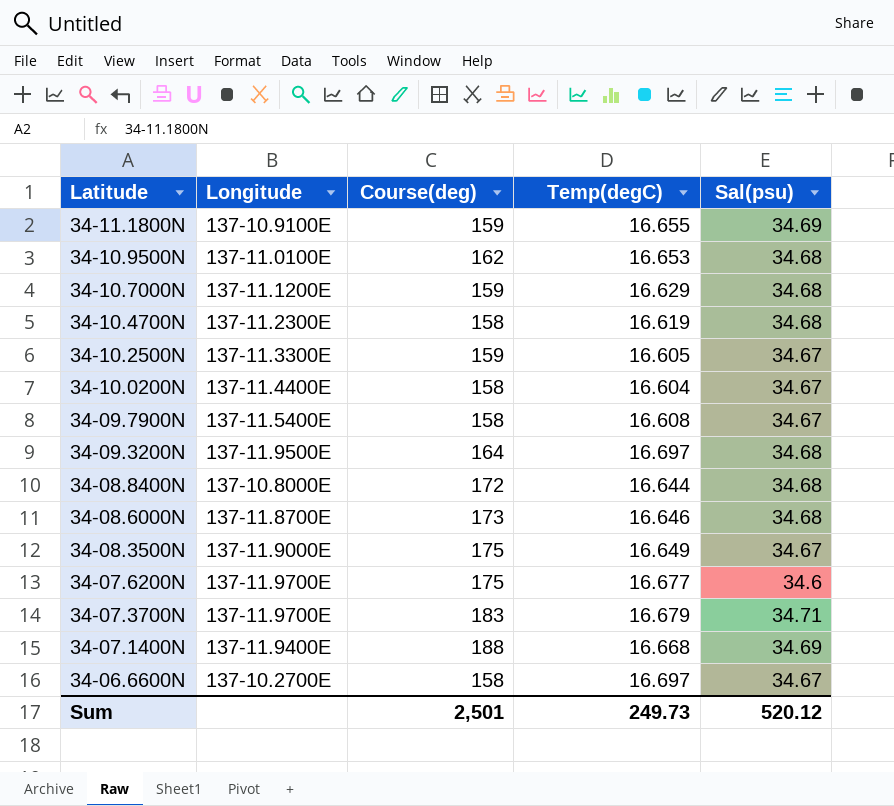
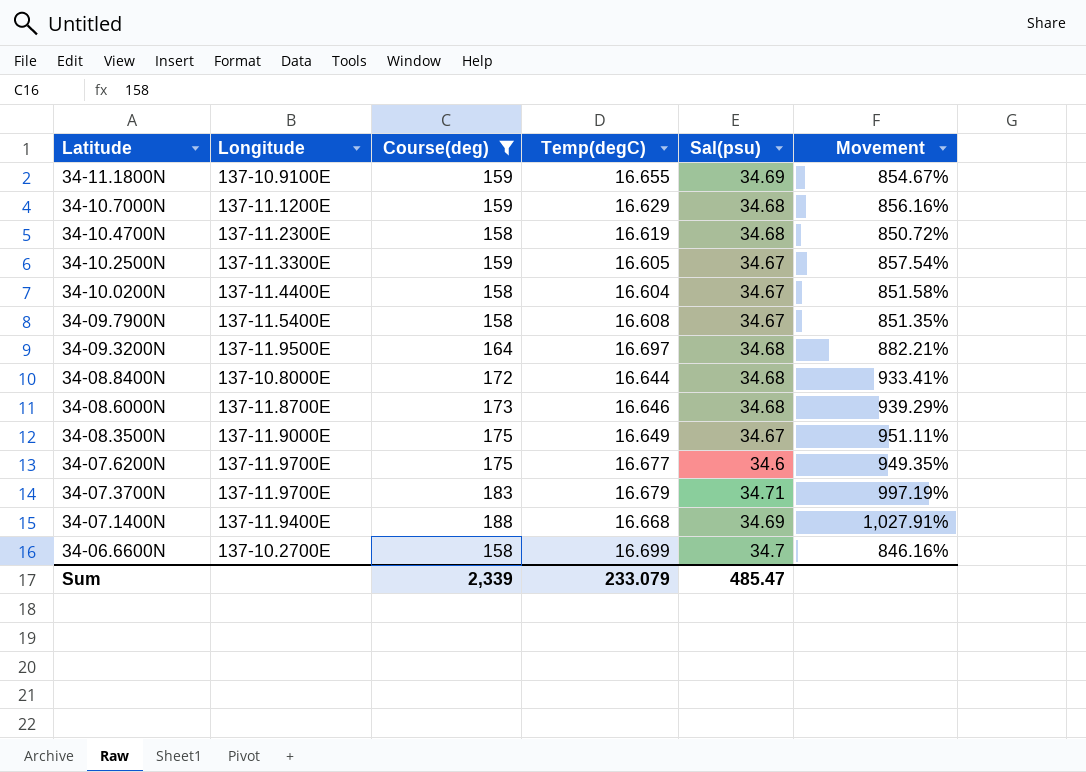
filter: none -> Course(deg) != 162
column Movement | formula: none -> ([Course(deg)] - [Temp(degC)]) / [Temp(degC)]
34-06.6600N | Temp(degC): 16.697 -> 16.699
34-06.6600N | Sal(psu): 34.67 -> 34.7
Sum | Course(deg): 2,501 -> 2,339
Sum | Temp(degC): 249.73 -> 233.079
Sum | Sal(psu): 520.12 -> 485.47

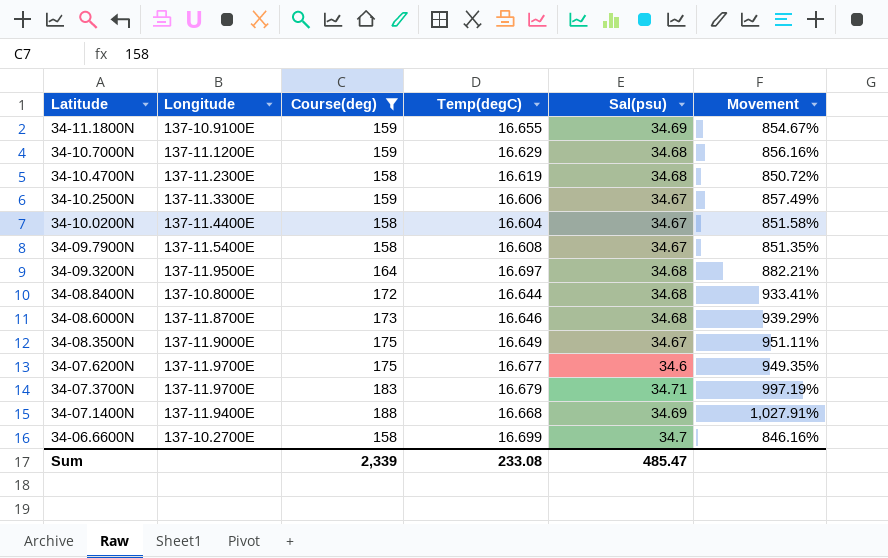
34-10.2500N | Temp(degC): 16.605 -> 16.606
34-10.2500N | Movement: 857.54% -> 857.49%
Sum | Temp(degC): 233.079 -> 233.08

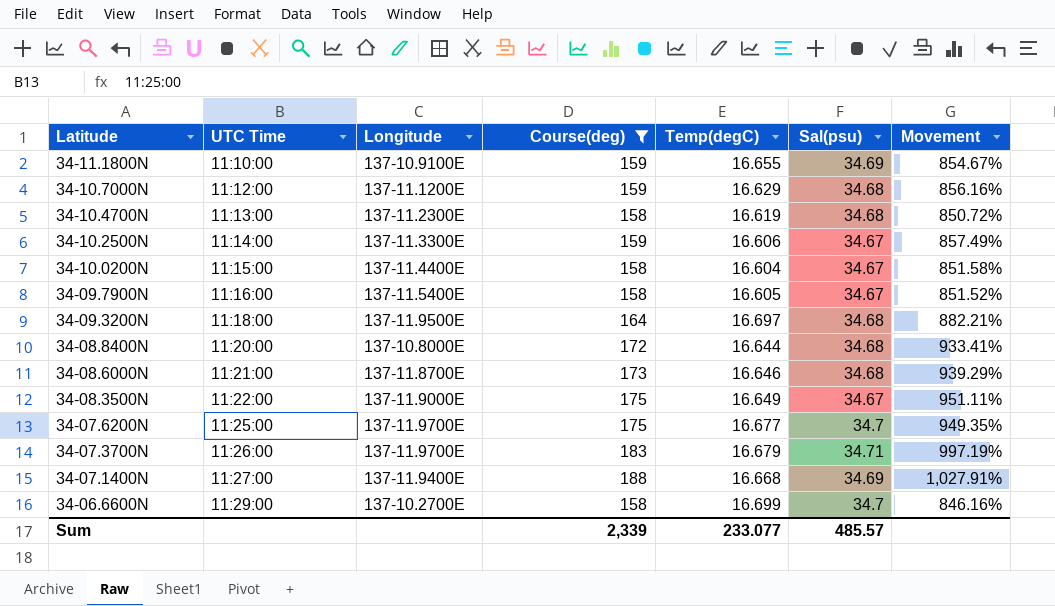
column UTC Time | position: none -> 2
34-09.7900N | Temp(degC): 16.608 -> 16.605
34-09.7900N | Movement: 851.35% -> 851.52%
34-07.6200N | Sal(psu): 34.6 -> 34.7
Sum | Temp(degC): 233.08 -> 233.077
Sum | Sal(psu): 485.47 -> 485.57

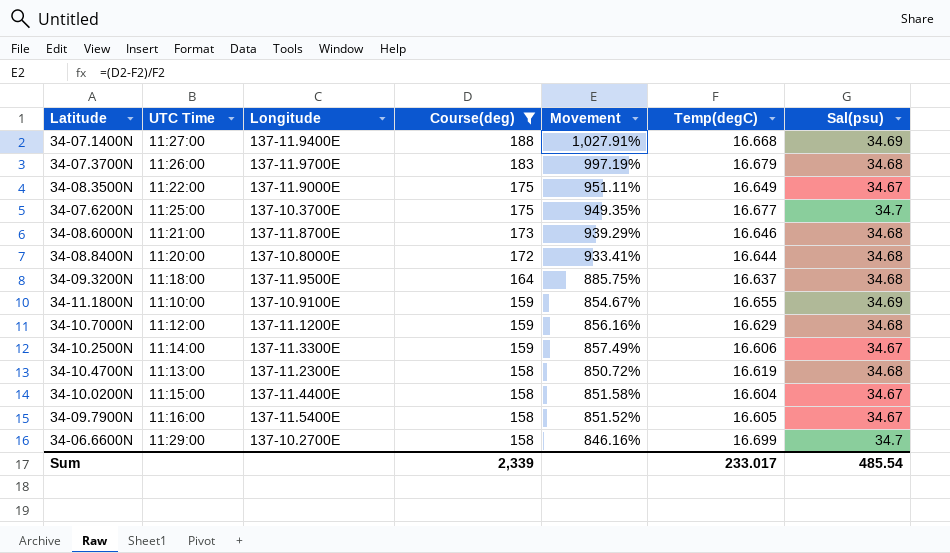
row order: Latitude descending -> Course(deg) descending
column Movement | position: 7 -> 5
34-07.3700N | Sal(psu): 34.71 -> 34.68
34-07.6200N | Longitude: 137-11.9700E -> 137-10.3700E
34-09.3200N | Movement: 882.21% -> 885.75%
34-09.3200N | Temp(degC): 16.697 -> 16.637
Sum | Temp(degC): 233.077 -> 233.017
Sum | Sal(psu): 485.57 -> 485.54

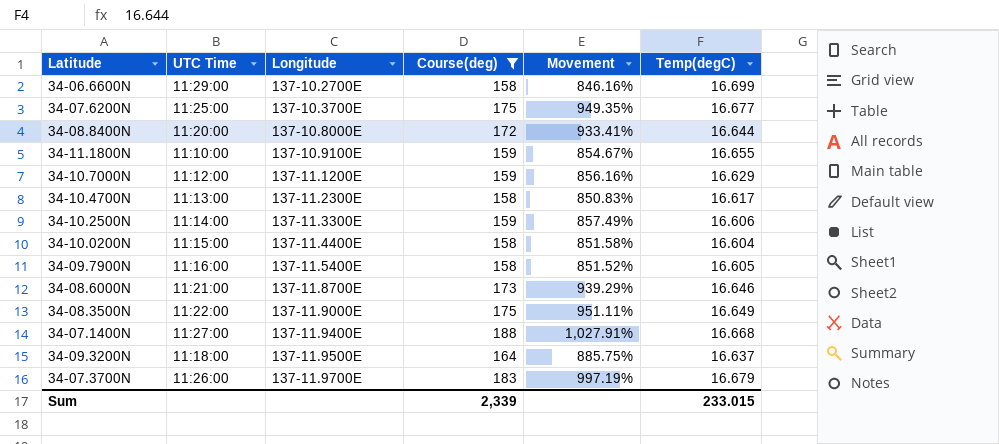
row order: Course(deg) descending -> Longitude ascending
column Sal(psu) | position: 7 -> none
34-10.4700N | Movement: 850.72% -> 850.83%
34-10.4700N | Temp(degC): 16.619 -> 16.617
Sum | Temp(degC): 233.017 -> 233.015

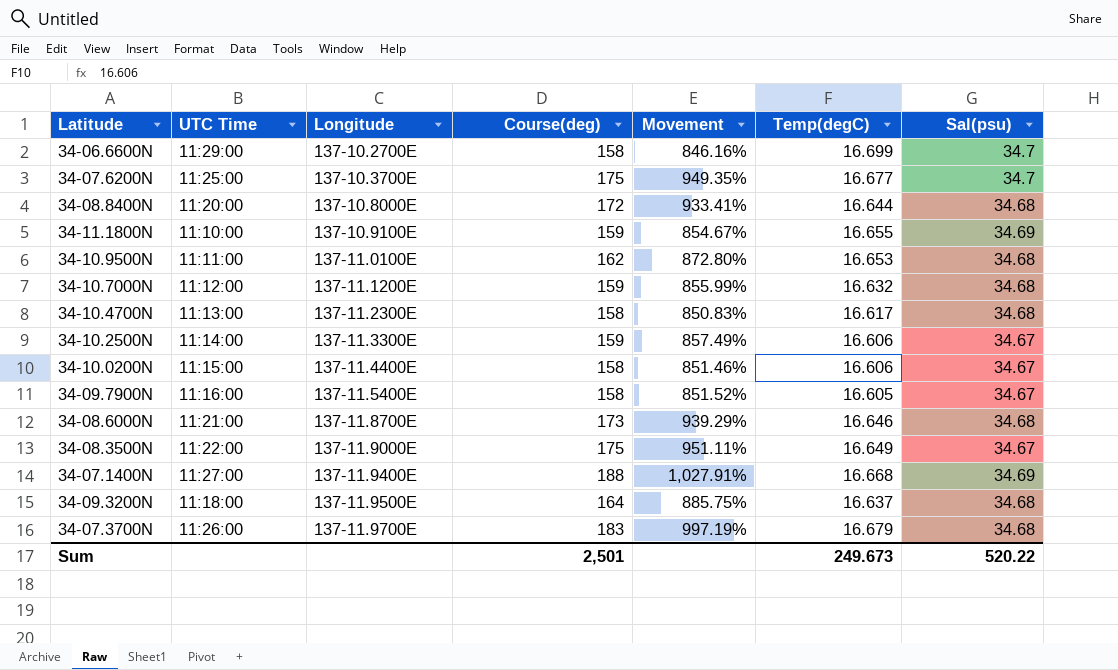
filter: Course(deg) != 162 -> none
column Sal(psu) | position: none -> 7
34-10.7000N | Movement: 856.16% -> 855.99%
34-10.7000N | Temp(degC): 16.629 -> 16.632
34-10.0200N | Movement: 851.58% -> 851.46%
34-10.0200N | Temp(degC): 16.604 -> 16.606
Sum | Course(deg): 2,339 -> 2,501
Sum | Temp(degC): 233.015 -> 249.673

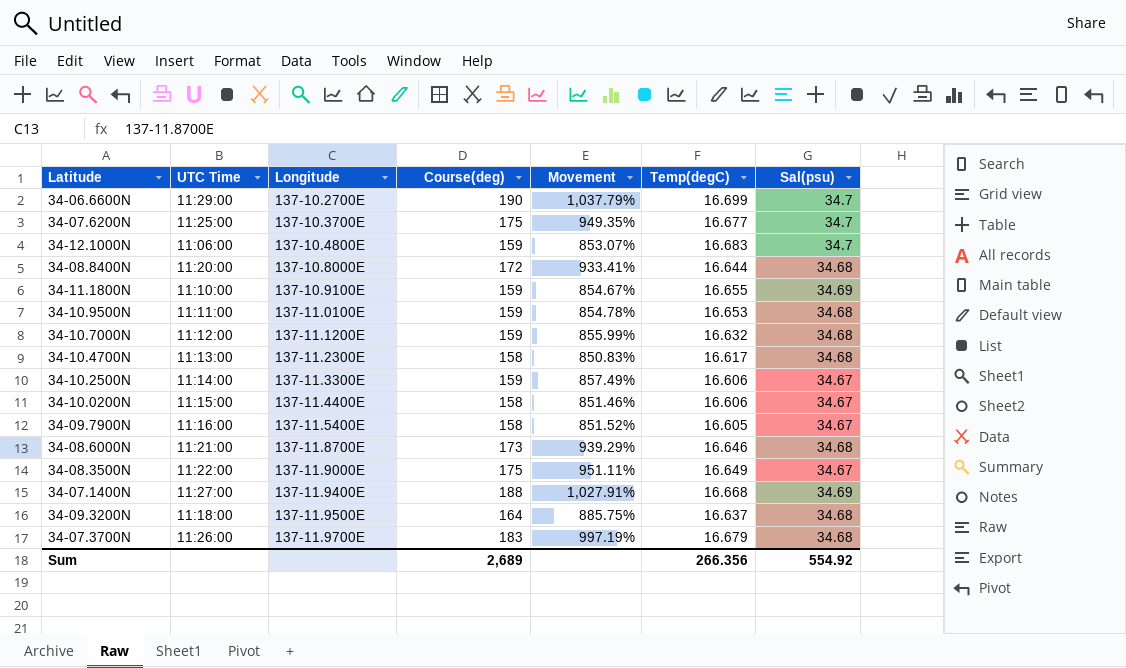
34-06.6600N | Course(deg): 158 -> 190
34-06.6600N | Movement: 846.16% -> 1,037.79%
row 34-12.1000N: none -> 11:06:00 | 137-10.4800E | 159 | 853.07% | 16.683 | 34.7
34-10.9500N | Course(deg): 162 -> 159
34-10.9500N | Movement: 872.80% -> 854.78%
Sum | Course(deg): 2,501 -> 2,689
Sum | Temp(degC): 249.673 -> 266.356
Sum | Sal(psu): 520.22 -> 554.92

